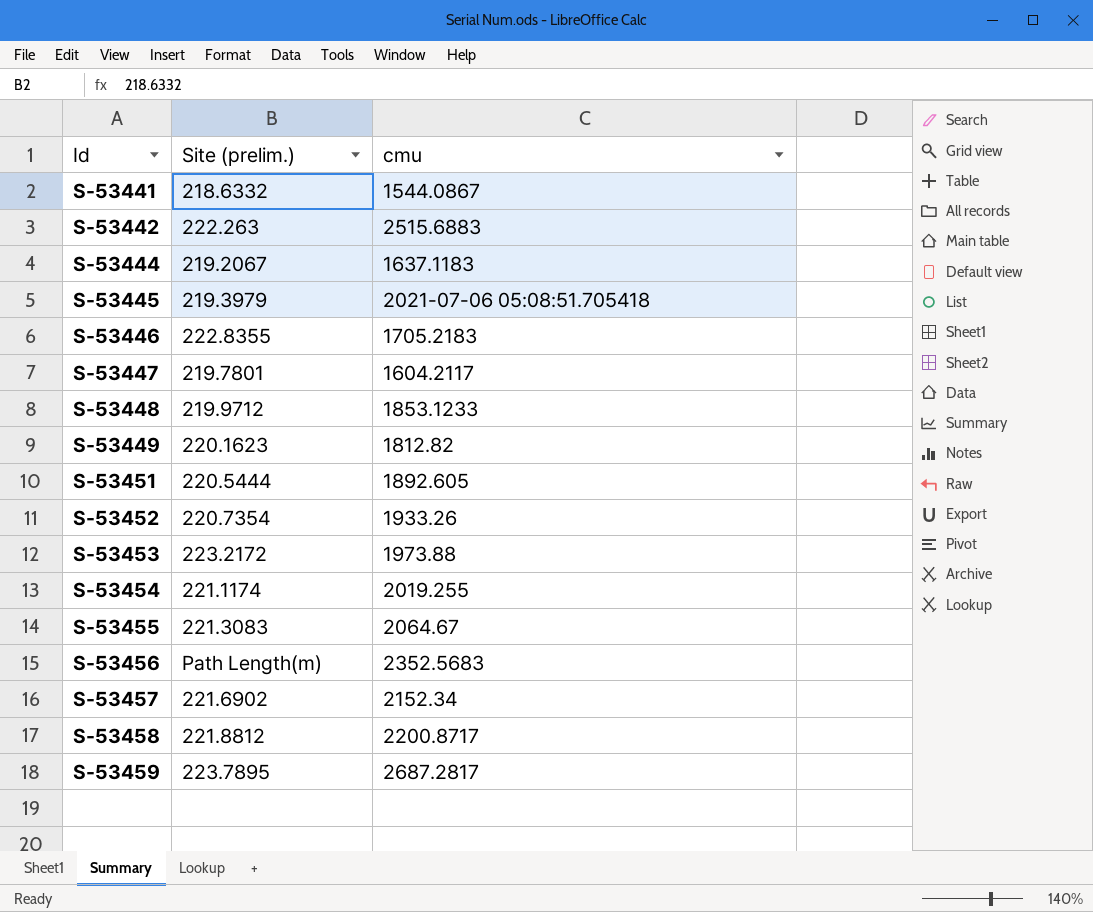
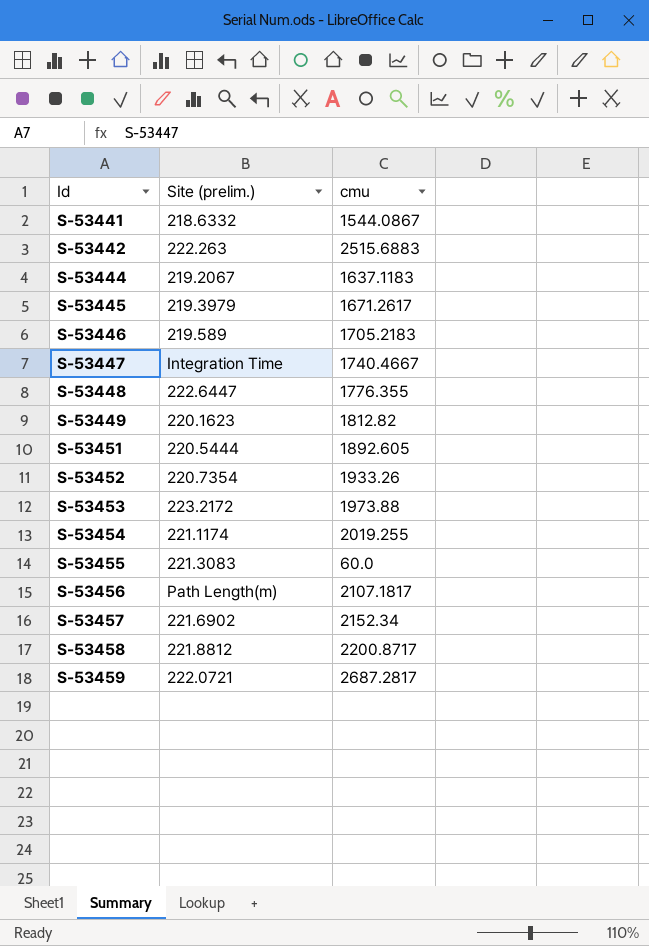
S-53445 | cmu: 2021-07-06 05:08:51.705418 -> 1671.2617
S-53446 | Site (prelim.): 222.8355 -> 219.589
S-53447 | Site (prelim.): 219.7801 -> Integration Time
S-53447 | cmu: 1604.2117 -> 1740.4667
S-53448 | Site (prelim.): 219.9712 -> 222.6447
S-53448 | cmu: 1853.1233 -> 1776.355
S-53455 | cmu: 2064.67 -> 60.0
S-53456 | cmu: 2352.5683 -> 2107.1817
S-53459 | Site (prelim.): 223.7895 -> 222.0721

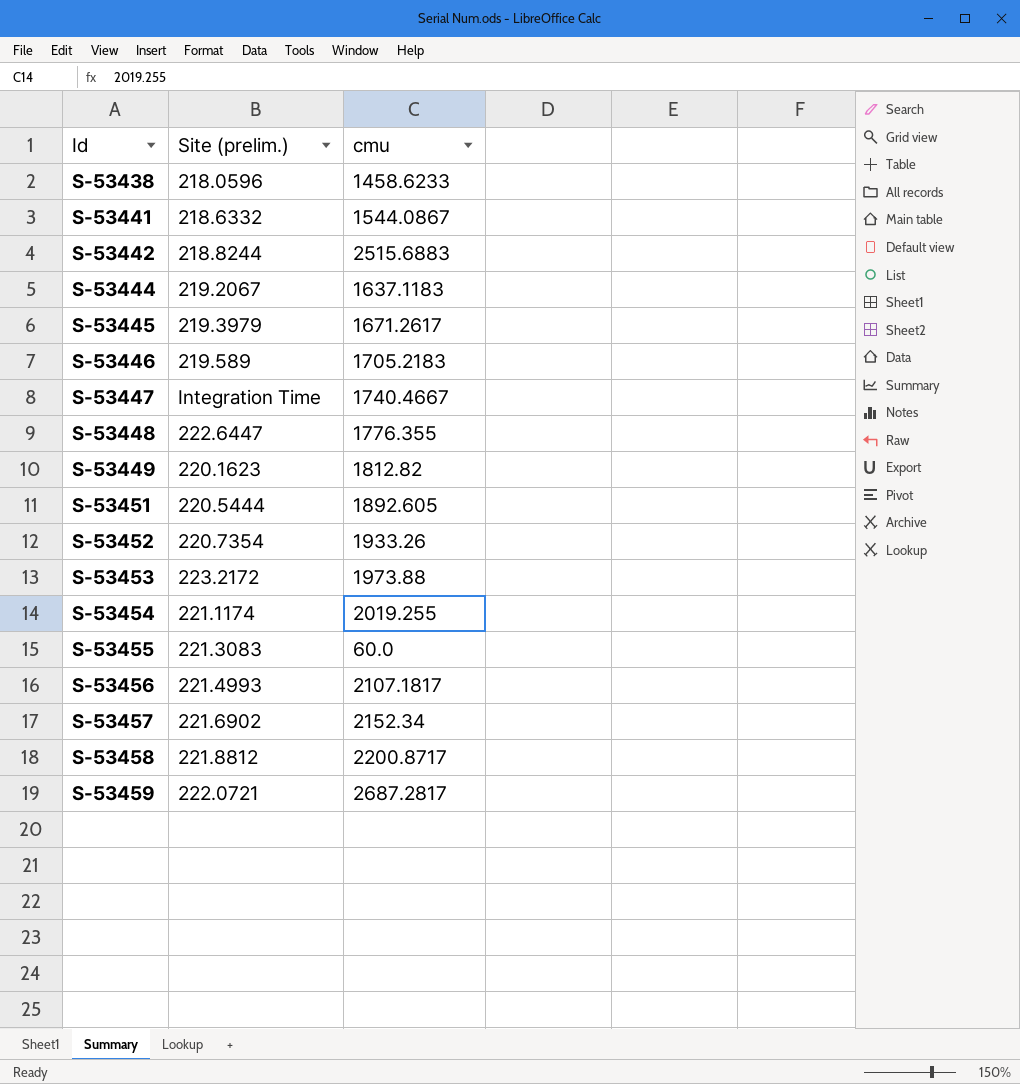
row S-53438: none -> 218.0596 | 1458.6233
S-53442 | Site (prelim.): 222.263 -> 218.8244
S-53456 | Site (prelim.): Path Length(m) -> 221.4993

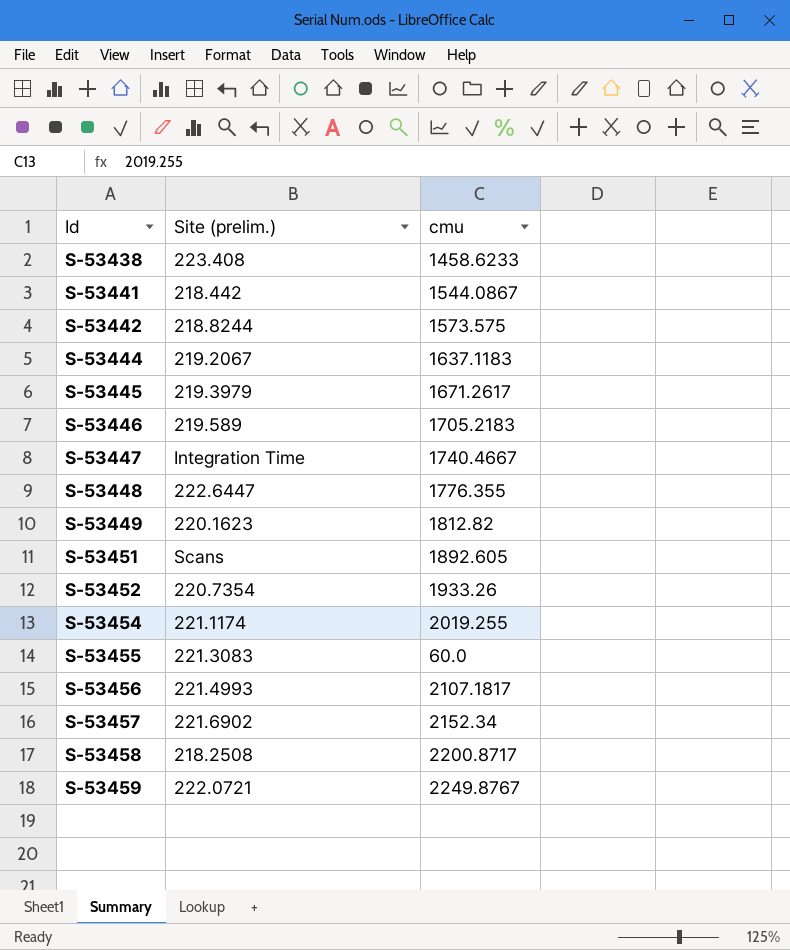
row S-53453: 223.2172 | 1973.88 -> none
S-53438 | Site (prelim.): 218.0596 -> 223.408
S-53441 | Site (prelim.): 218.6332 -> 218.442
S-53442 | cmu: 2515.6883 -> 1573.575
S-53451 | Site (prelim.): 220.5444 -> Scans
S-53458 | Site (prelim.): 221.8812 -> 218.2508
S-53459 | cmu: 2687.2817 -> 2249.8767

